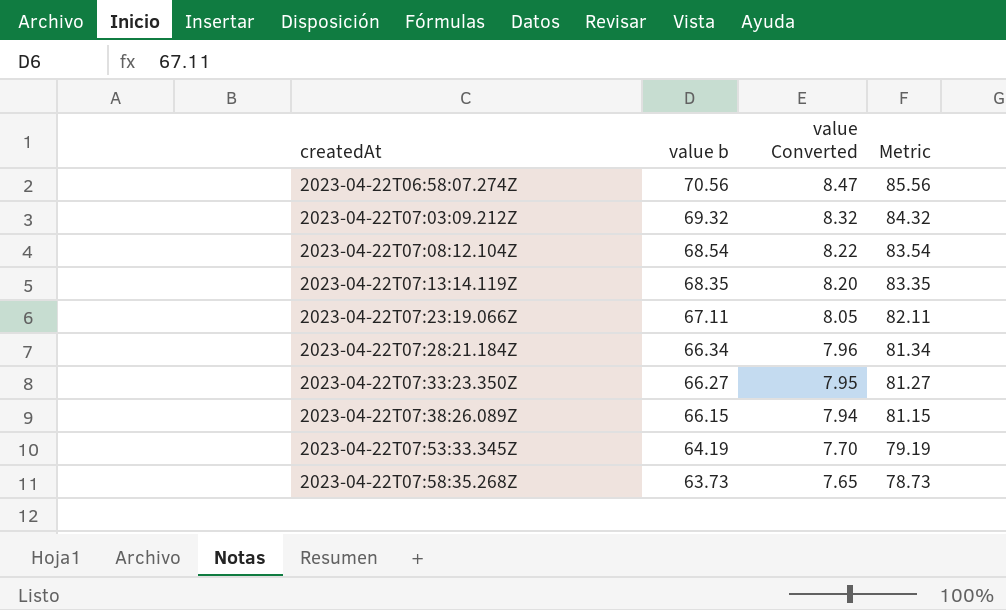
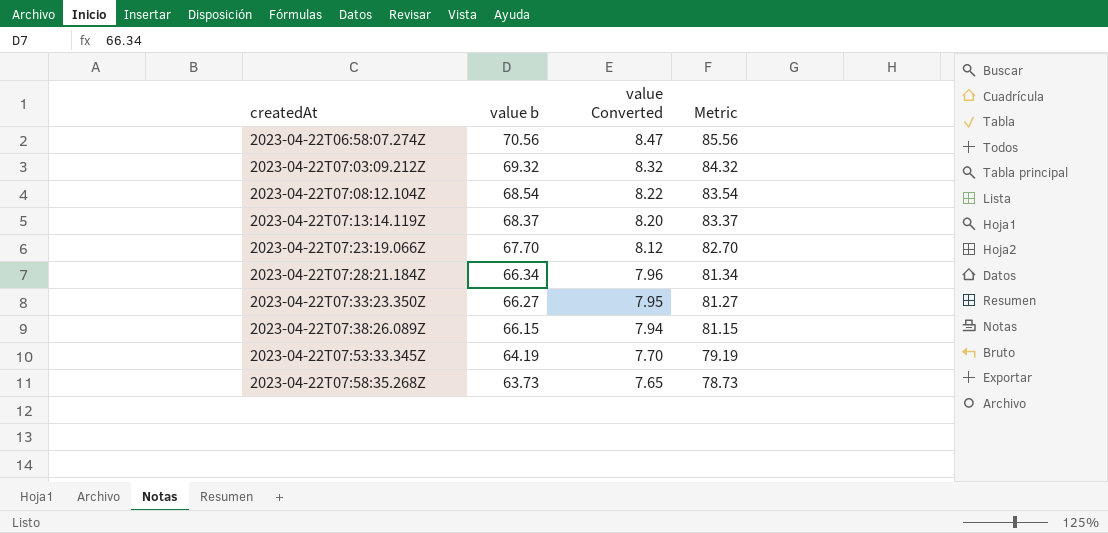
2023-04-22T07:13:14.119Z | value b: 68.35 -> 68.37
2023-04-22T07:13:14.119Z | Metric: 83.35 -> 83.37
2023-04-22T07:23:19.066Z | value b: 67.11 -> 67.70
2023-04-22T07:23:19.066Z | value Converted: 8.05 -> 8.12
2023-04-22T07:23:19.066Z | Metric: 82.11 -> 82.70

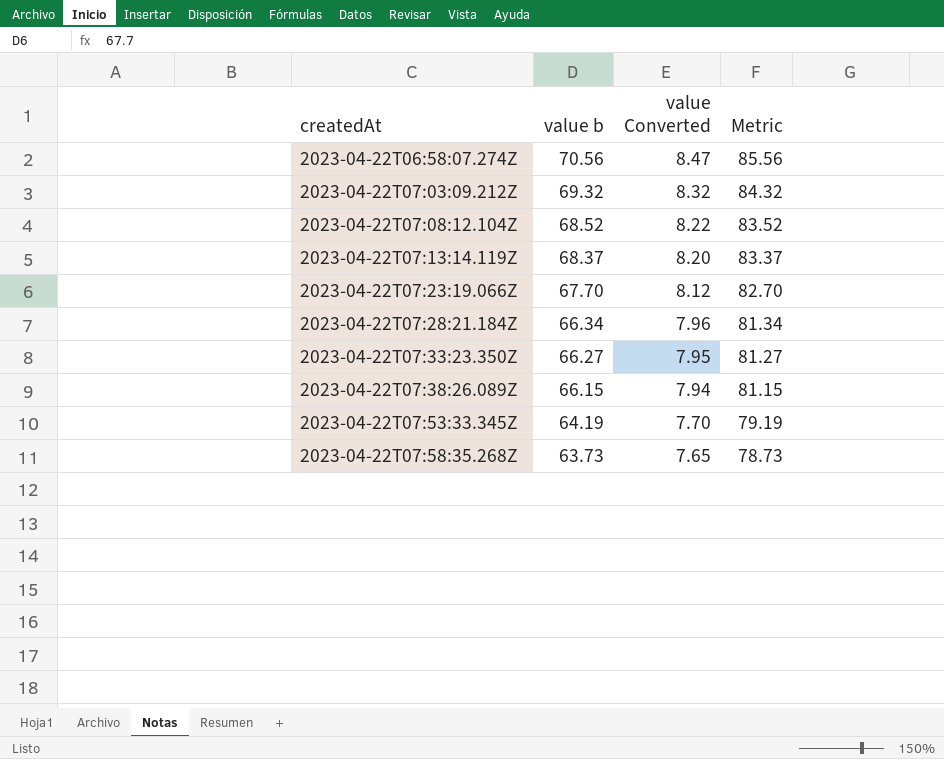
2023-04-22T07:08:12.104Z | value b: 68.54 -> 68.52
2023-04-22T07:08:12.104Z | Metric: 83.54 -> 83.52

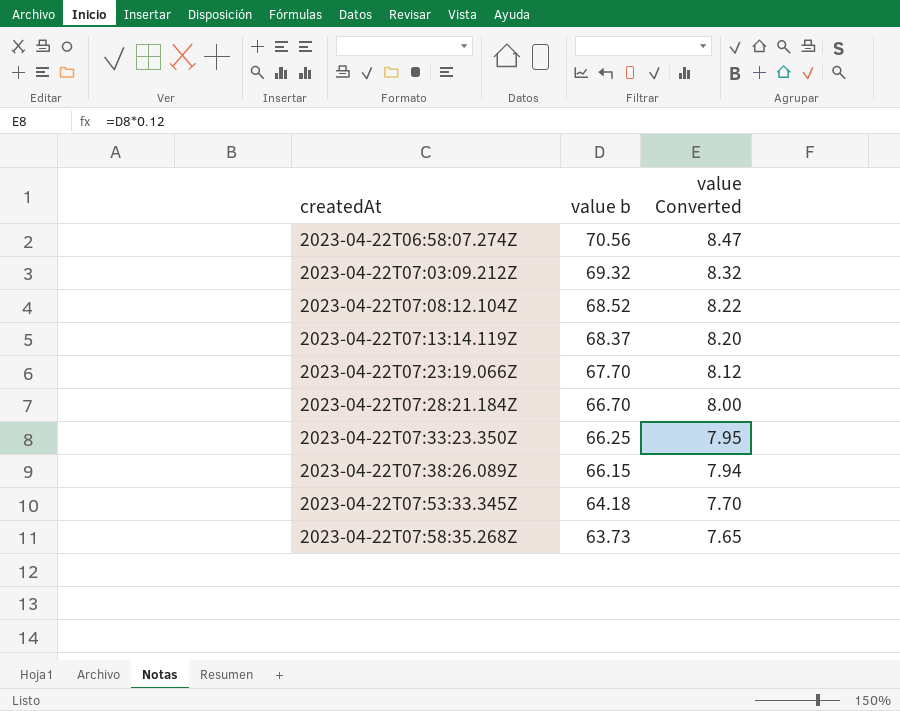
column Metric | formula: [value b] + 15 -> none
2023-04-22T07:28:21.184Z | value b: 66.34 -> 66.70
2023-04-22T07:28:21.184Z | value Converted: 7.96 -> 8.00
2023-04-22T07:33:23.350Z | value b: 66.27 -> 66.25
2023-04-22T07:53:33.345Z | value b: 64.19 -> 64.18

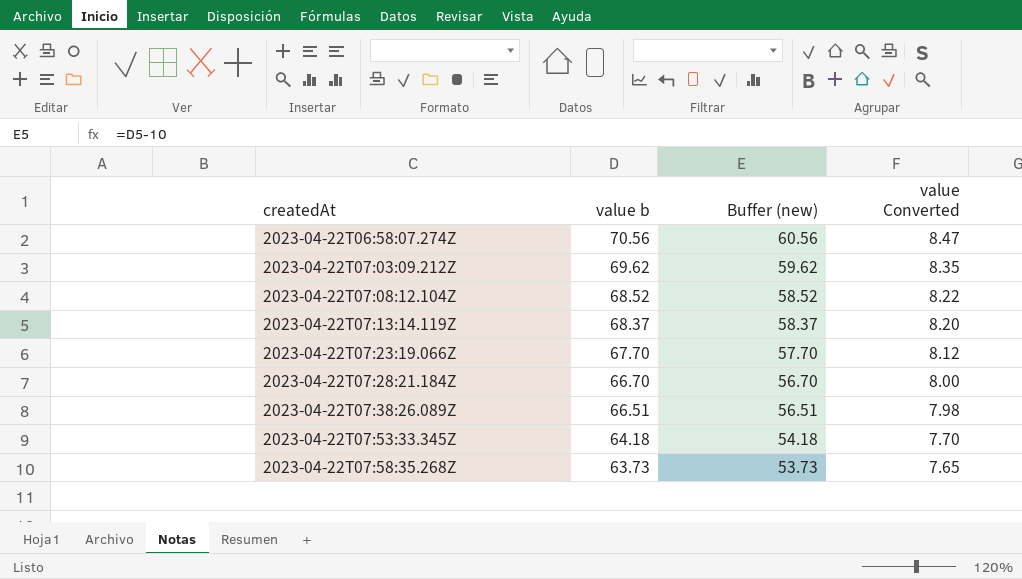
column Buffer (new) | formula: none -> [value b] - 10
row 2023-04-22T07:33:23.350Z: 66.25 | 7.95 -> none
2023-04-22T07:03:09.212Z | value b: 69.32 -> 69.62
2023-04-22T07:03:09.212Z | value Converted: 8.32 -> 8.35
2023-04-22T07:38:26.089Z | value b: 66.15 -> 66.51
2023-04-22T07:38:26.089Z | value Converted: 7.94 -> 7.98

